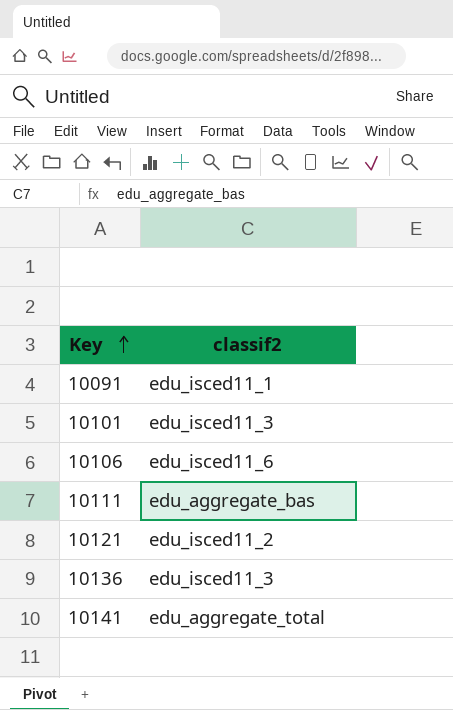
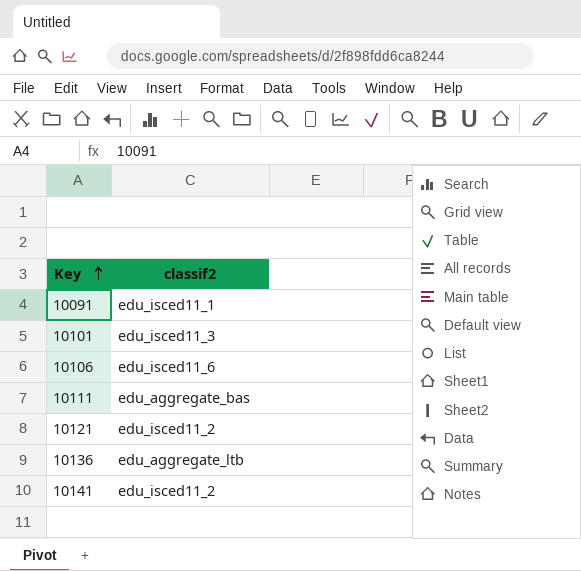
10136 | classif2: edu_isced11_3 -> edu_aggregate_ltb
10141 | classif2: edu_aggregate_total -> edu_isced11_2

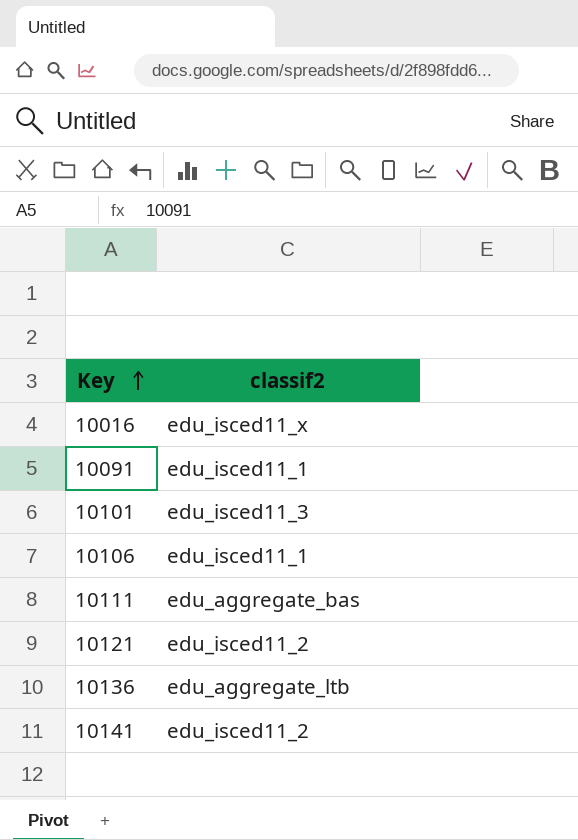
row 10016: none -> edu_isced11_x
10106 | classif2: edu_isced11_6 -> edu_isced11_1

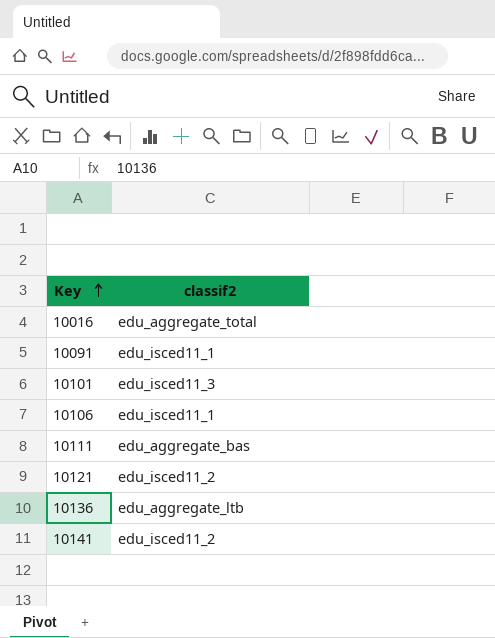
10016 | classif2: edu_isced11_x -> edu_aggregate_total

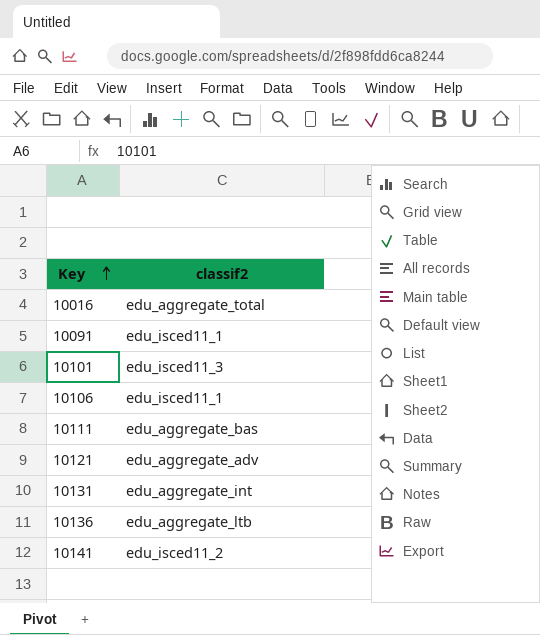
10121 | classif2: edu_isced11_2 -> edu_aggregate_adv
row 10131: none -> edu_aggregate_int

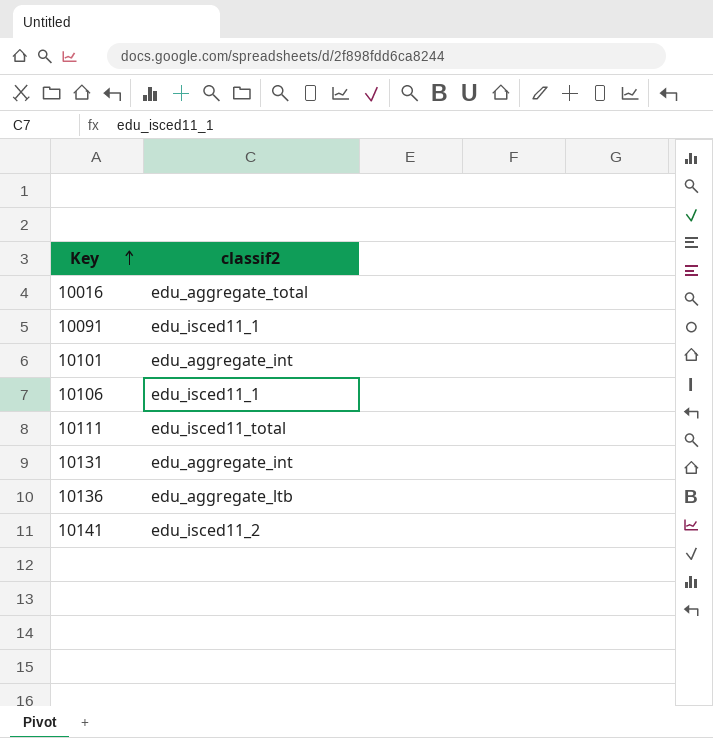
row 10121: edu_aggregate_adv -> none
10101 | classif2: edu_isced11_3 -> edu_aggregate_int
10111 | classif2: edu_aggregate_bas -> edu_isced11_total

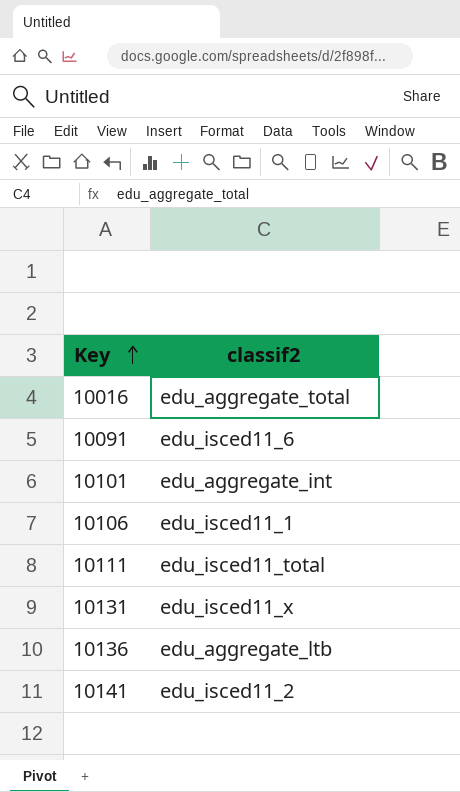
10091 | classif2: edu_isced11_1 -> edu_isced11_6
10131 | classif2: edu_aggregate_int -> edu_isced11_x

